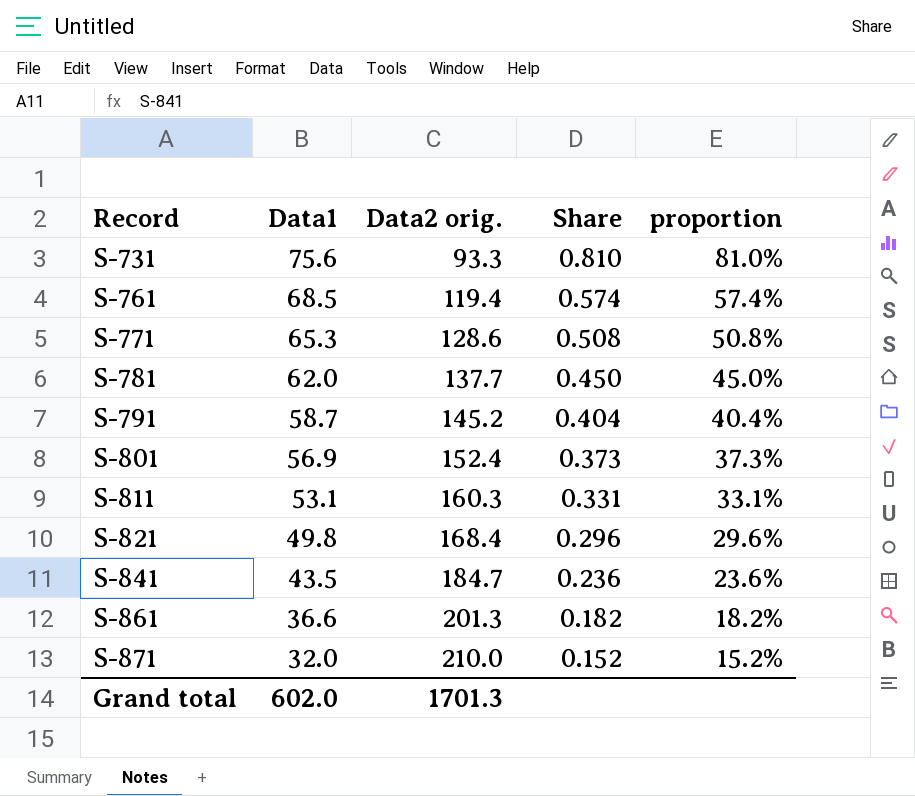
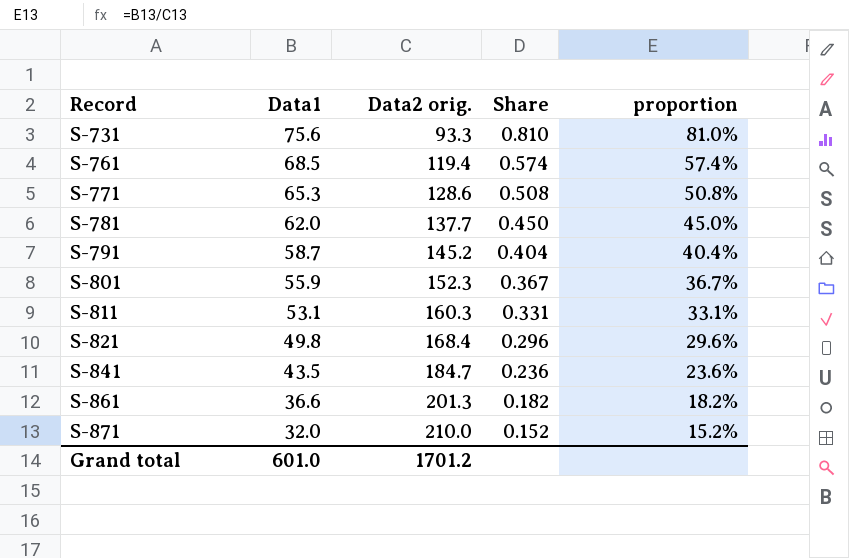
S-801 | Data1: 56.9 -> 55.9
S-801 | Data2 orig.: 152.4 -> 152.3
S-801 | Share: 0.373 -> 0.367
S-801 | proportion: 37.3% -> 36.7%
Grand total | Data1: 602.0 -> 601.0
Grand total | Data2 orig.: 1701.3 -> 1701.2

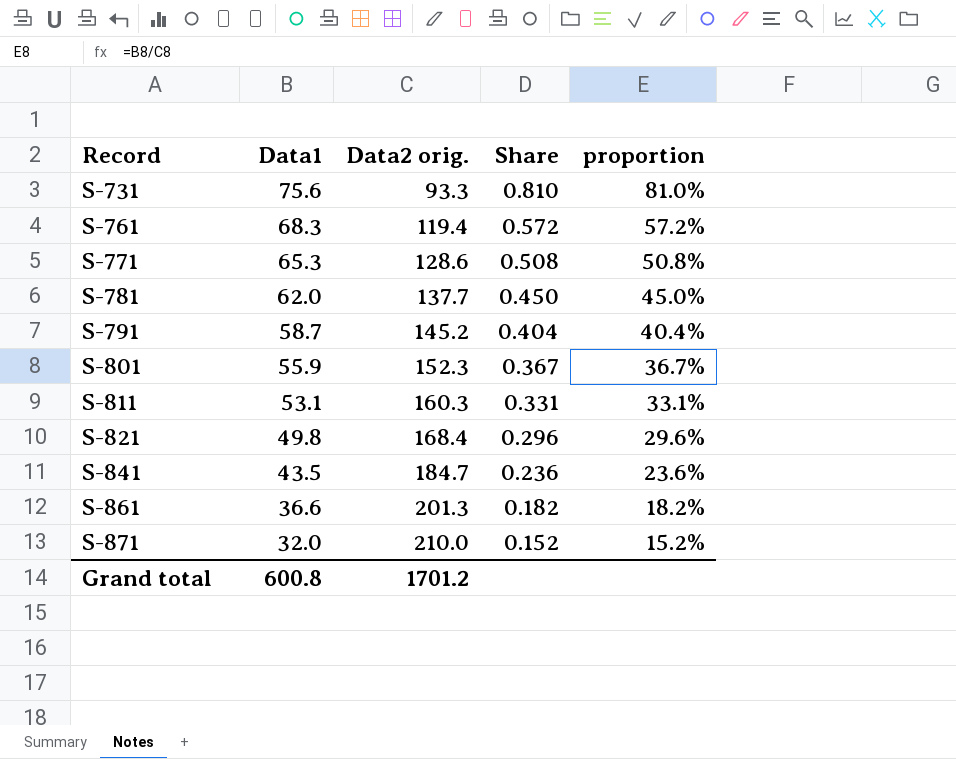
S-761 | Data1: 68.5 -> 68.3
S-761 | Share: 0.574 -> 0.572
S-761 | proportion: 57.4% -> 57.2%
Grand total | Data1: 601.0 -> 600.8

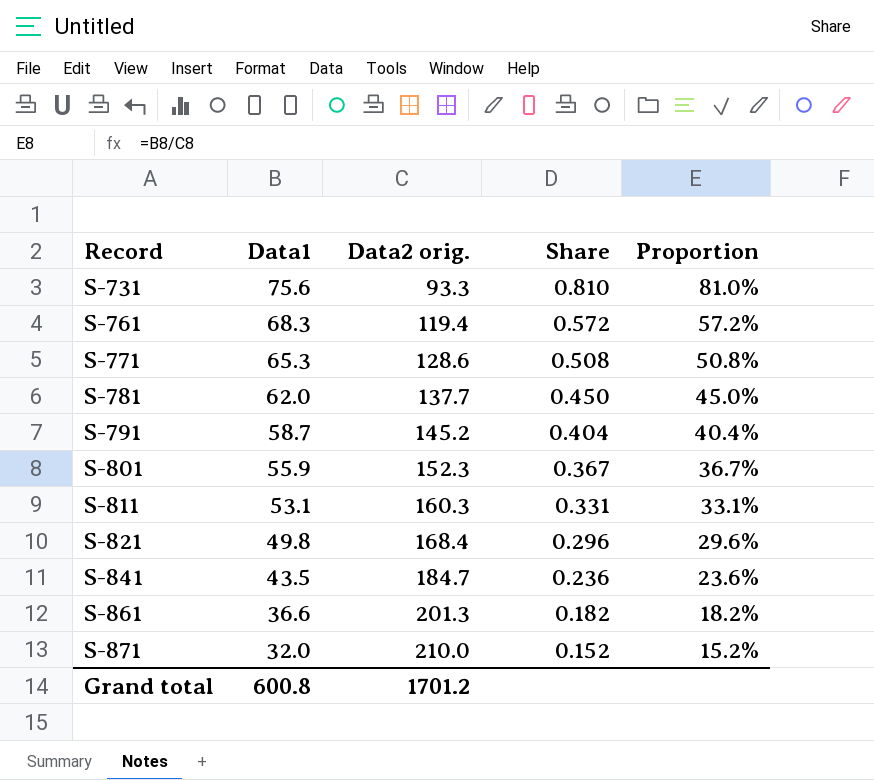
column name: proportion -> Proportion

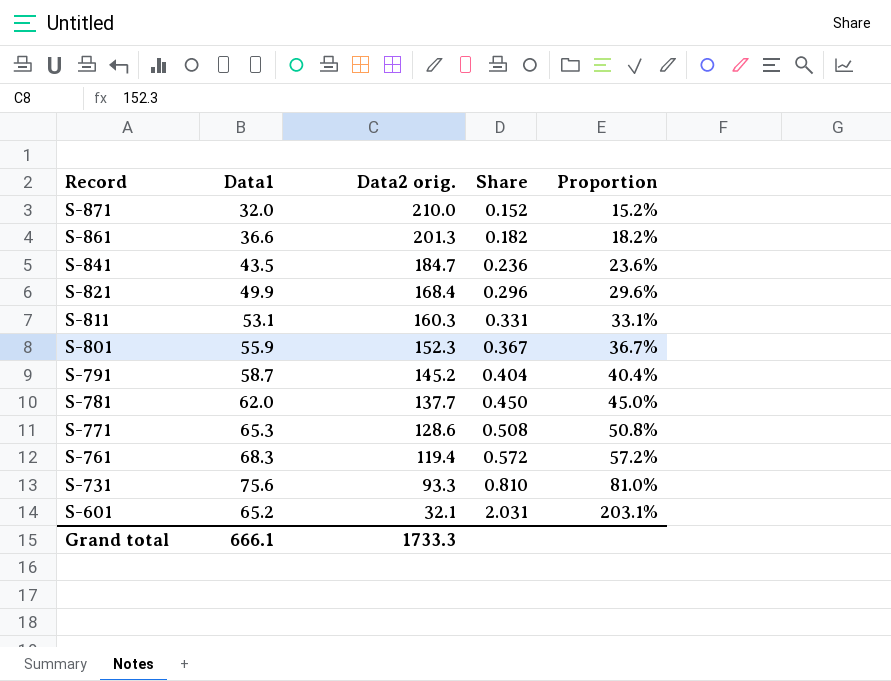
row order: Record ascending -> Record descending
S-821 | Data1: 49.8 -> 49.9
row S-601: none -> 65.2 | 32.1 | 2.031 | 203.1%
Grand total | Data1: 600.8 -> 666.1
Grand total | Data2 orig.: 1701.2 -> 1733.3

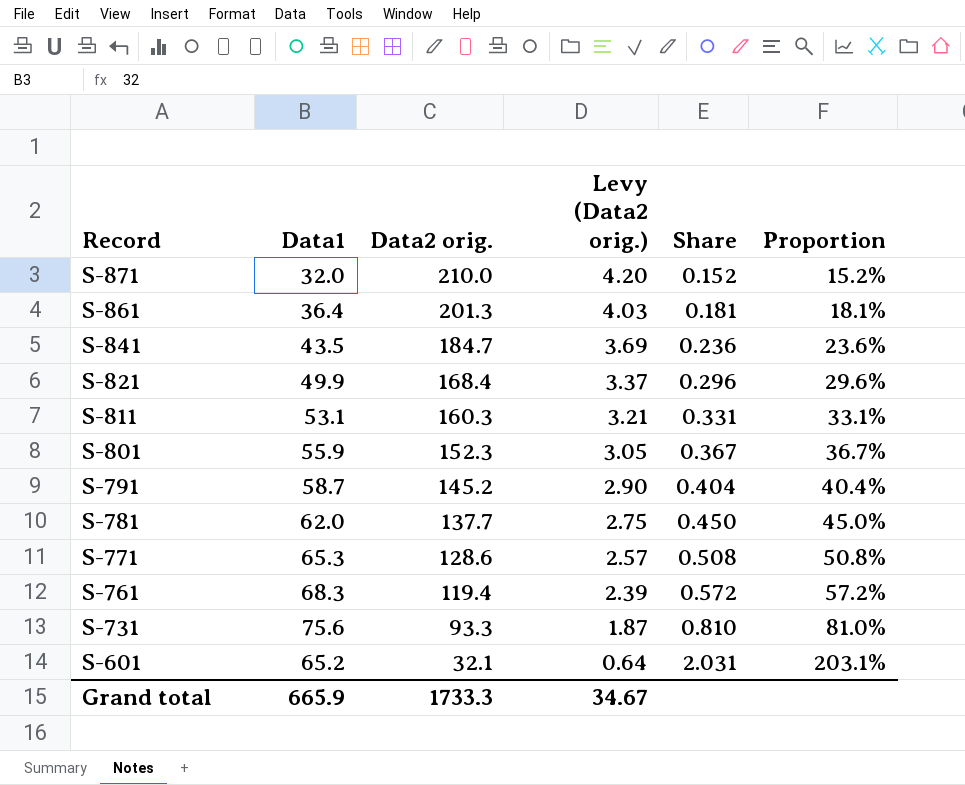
column Levy (Data2 orig.) | formula: none -> [Data2 orig.] * 0.02
S-861 | Data1: 36.6 -> 36.4
S-861 | Share: 0.182 -> 0.181
S-861 | Proportion: 18.2% -> 18.1%
Grand total | Data1: 666.1 -> 665.9

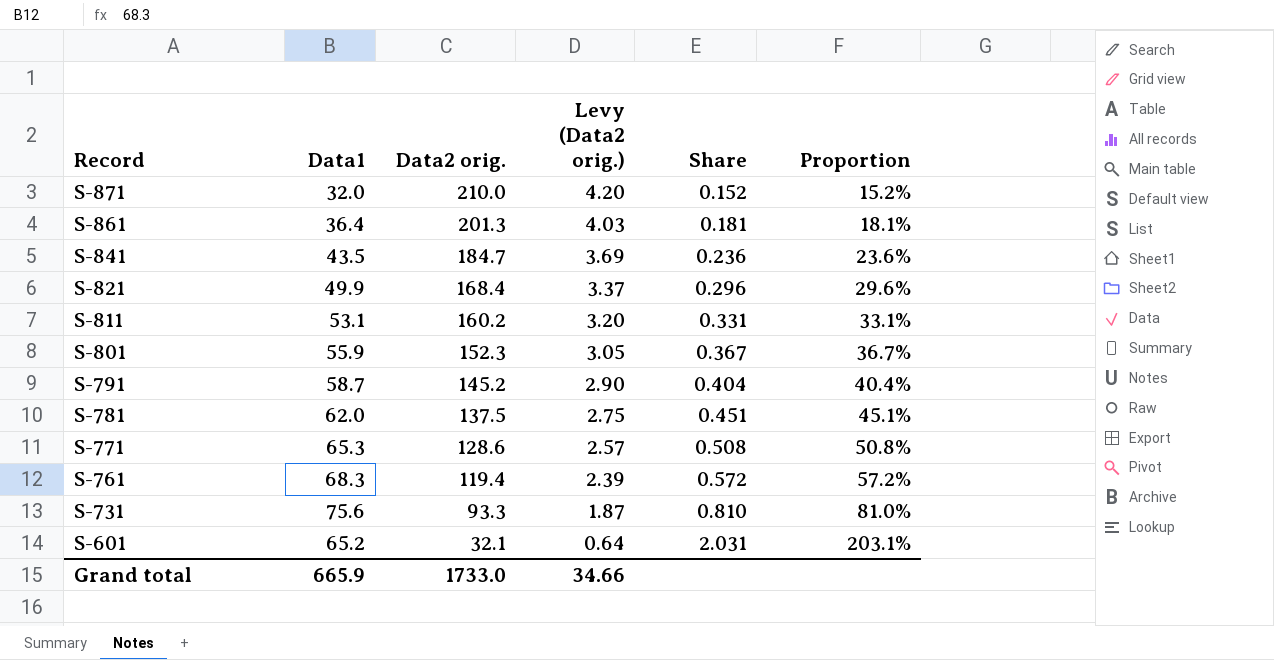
S-811 | Data2 orig.: 160.3 -> 160.2
S-811 | Levy (Data2 orig.): 3.21 -> 3.20
S-781 | Data2 orig.: 137.7 -> 137.5
S-781 | Share: 0.450 -> 0.451
S-781 | Proportion: 45.0% -> 45.1%
Grand total | Data2 orig.: 1733.3 -> 1733.0
Grand total | Levy (Data2 orig.): 34.67 -> 34.66

